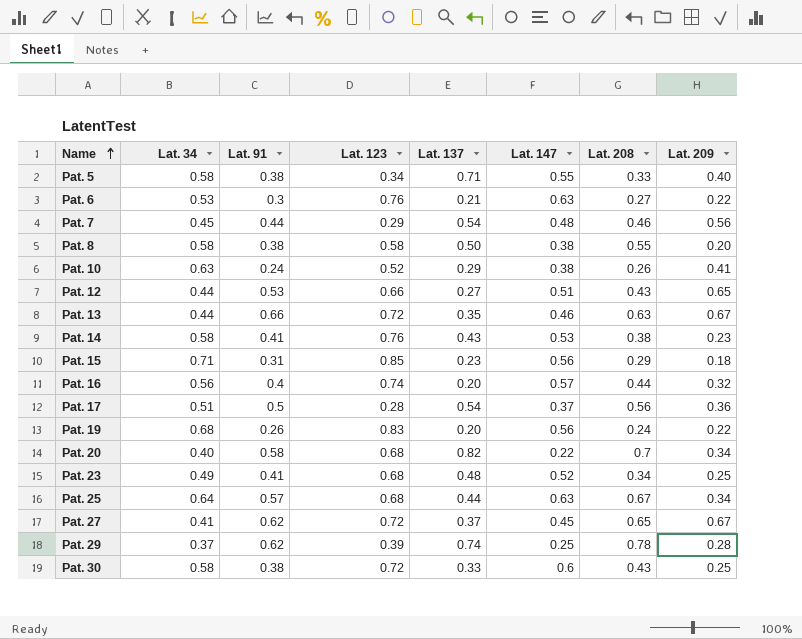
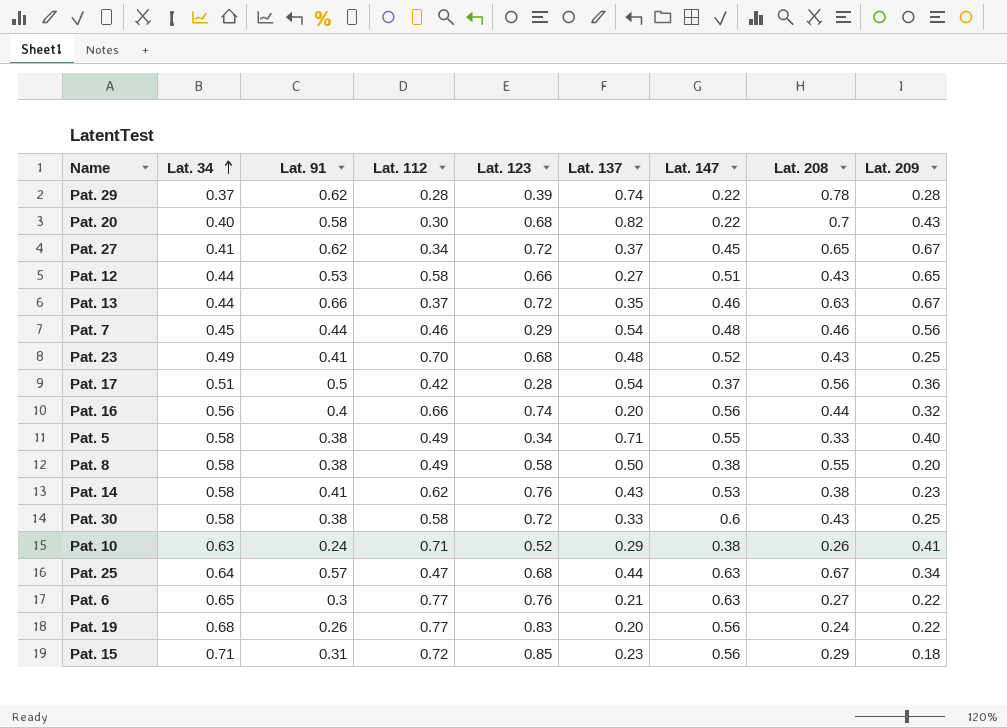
row order: Name ascending -> Lat. 34 ascending
column Lat. 112 | position: none -> 4
Pat. 29 | Lat. 147: 0.25 -> 0.22
Pat. 20 | Lat. 209: 0.34 -> 0.43
Pat. 23 | Lat. 208: 0.34 -> 0.43
Pat. 16 | Lat. 147: 0.57 -> 0.56
Pat. 6 | Lat. 34: 0.53 -> 0.65

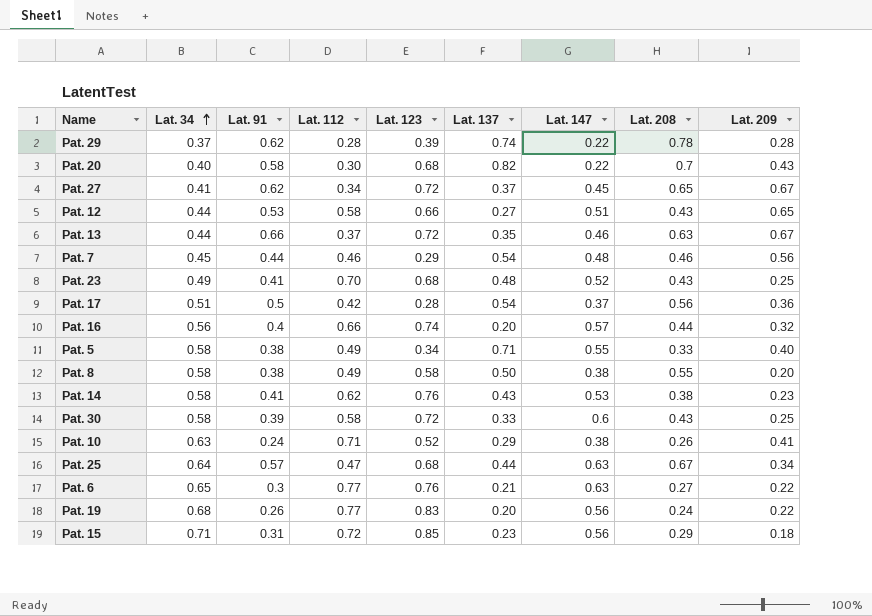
Pat. 16 | Lat. 147: 0.56 -> 0.57
Pat. 30 | Lat. 91: 0.38 -> 0.39

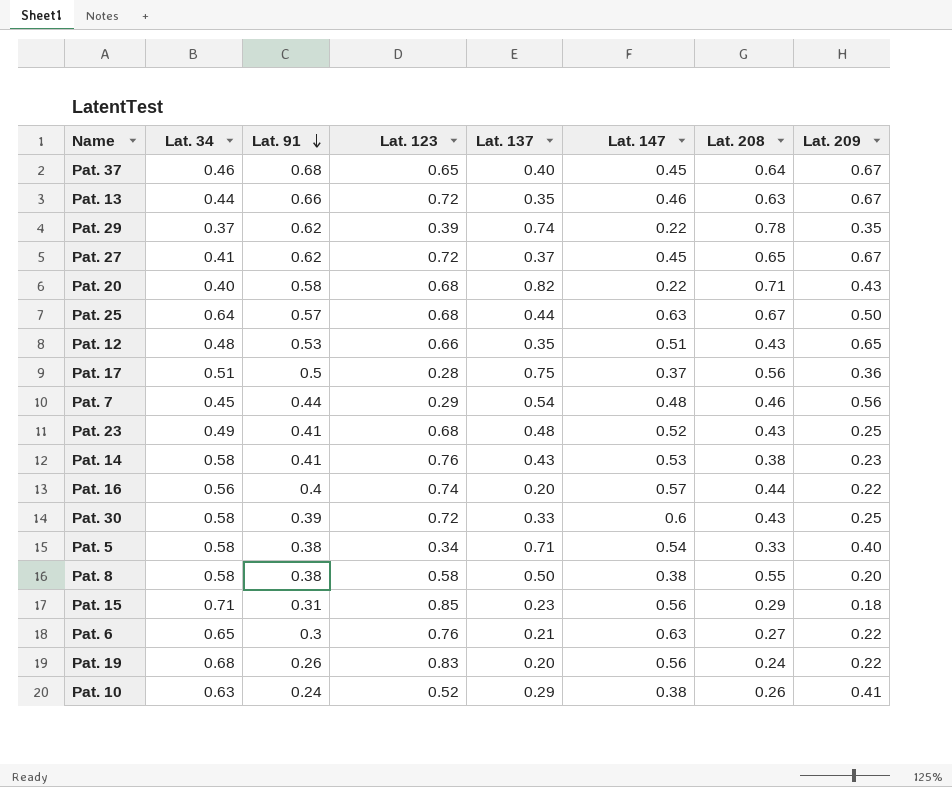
row order: Lat. 34 ascending -> Lat. 91 descending
column Lat. 112 | position: 4 -> none
row Pat. 37: none -> 0.46 | 0.68 | 0.65 | 0.40 | 0.45 | 0.64 | 0.67
Pat. 29 | Lat. 209: 0.28 -> 0.35
Pat. 20 | Lat. 208: 0.7 -> 0.71
Pat. 25 | Lat. 209: 0.34 -> 0.50
Pat. 12 | Lat. 34: 0.44 -> 0.48
Pat. 12 | Lat. 137: 0.27 -> 0.35
Pat. 17 | Lat. 137: 0.54 -> 0.75
Pat. 16 | Lat. 209: 0.32 -> 0.22
Pat. 5 | Lat. 147: 0.55 -> 0.54

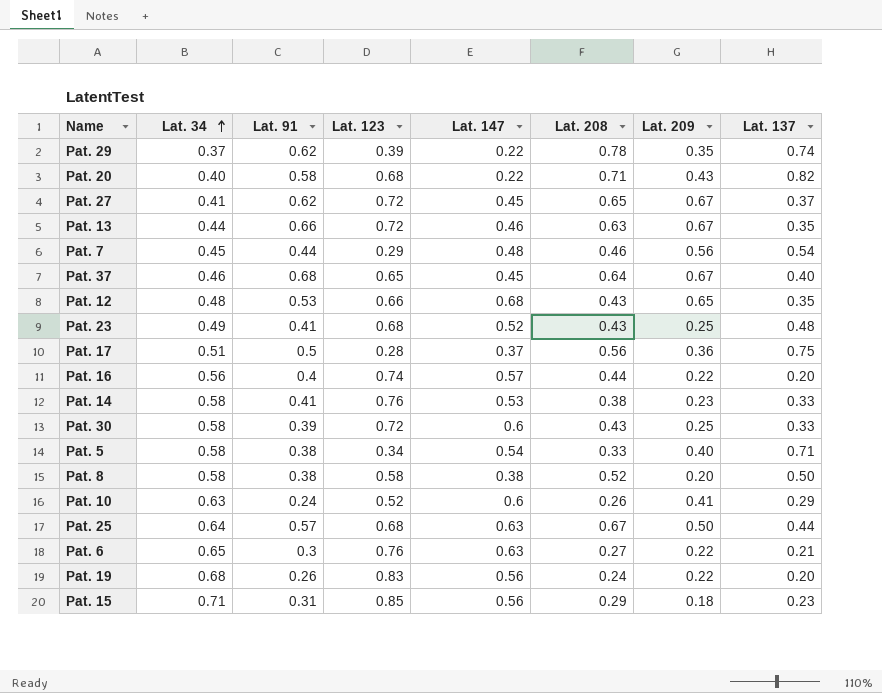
row order: Lat. 91 descending -> Lat. 34 ascending
column Lat. 137 | position: 5 -> 8
Pat. 12 | Lat. 147: 0.51 -> 0.68
Pat. 14 | Lat. 137: 0.43 -> 0.33
Pat. 8 | Lat. 208: 0.55 -> 0.52
Pat. 10 | Lat. 147: 0.38 -> 0.6

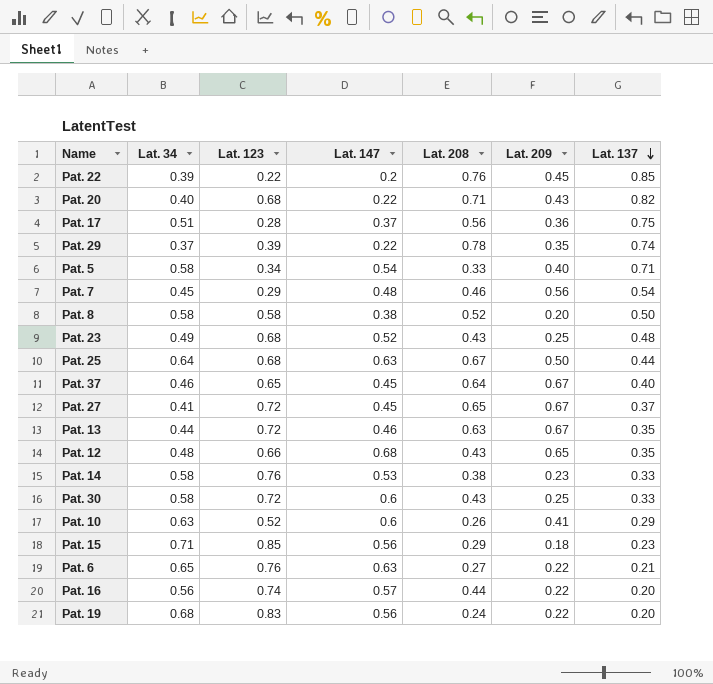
row order: Lat. 34 ascending -> Lat. 137 descending
column Lat. 91 | position: 3 -> none
row Pat. 22: none -> 0.39 | 0.22 | 0.2 | 0.76 | 0.45 | 0.85

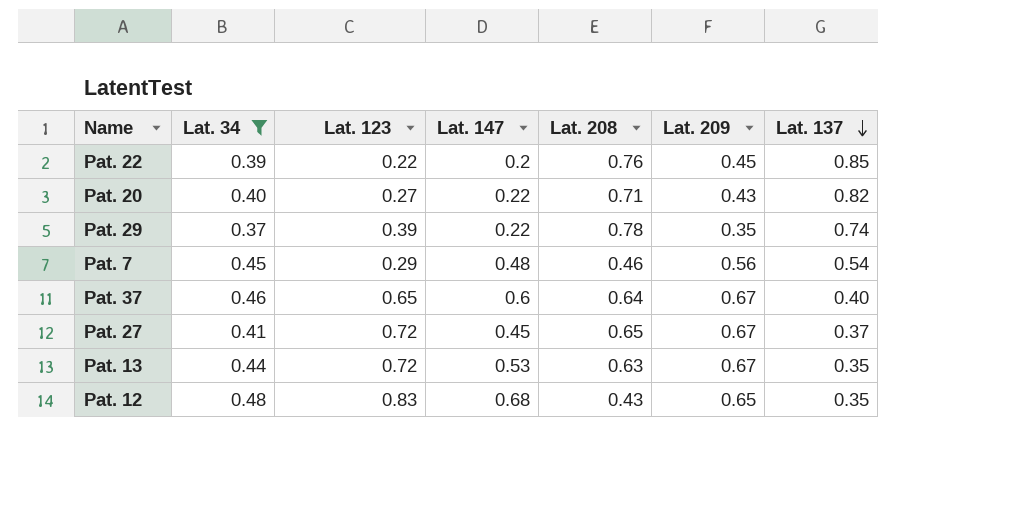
filter: none -> Lat. 34 <= 0.48
Pat. 20 | Lat. 123: 0.68 -> 0.27
Pat. 37 | Lat. 147: 0.45 -> 0.6
Pat. 13 | Lat. 147: 0.46 -> 0.53
Pat. 12 | Lat. 123: 0.66 -> 0.83

